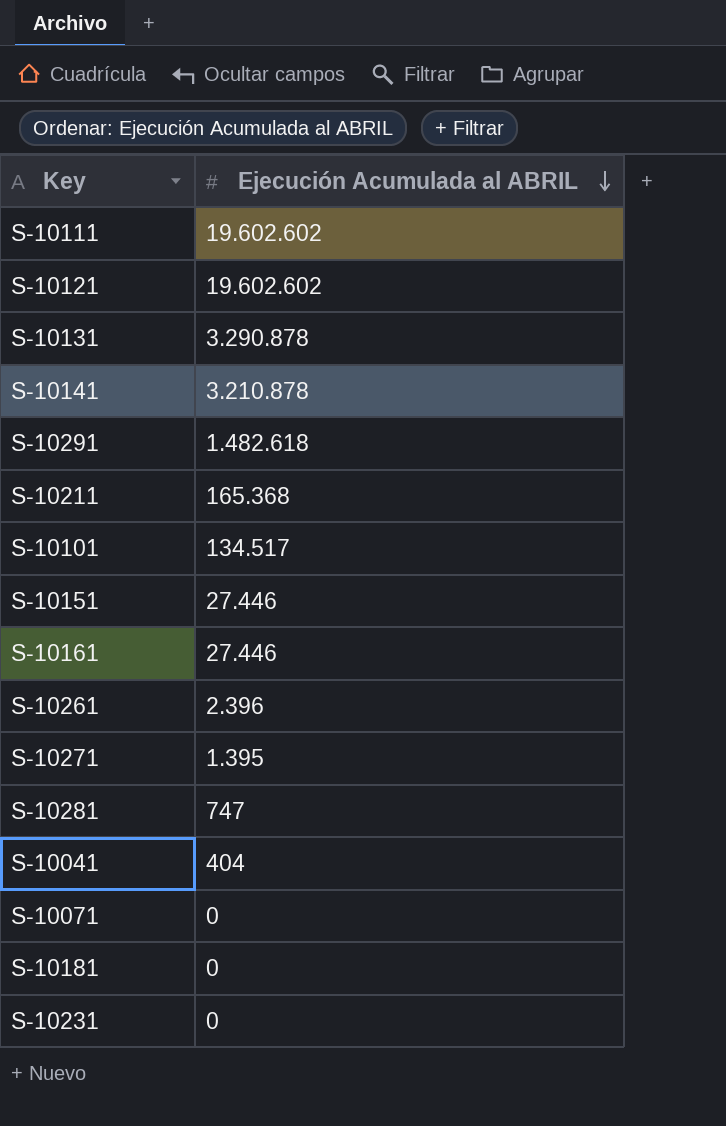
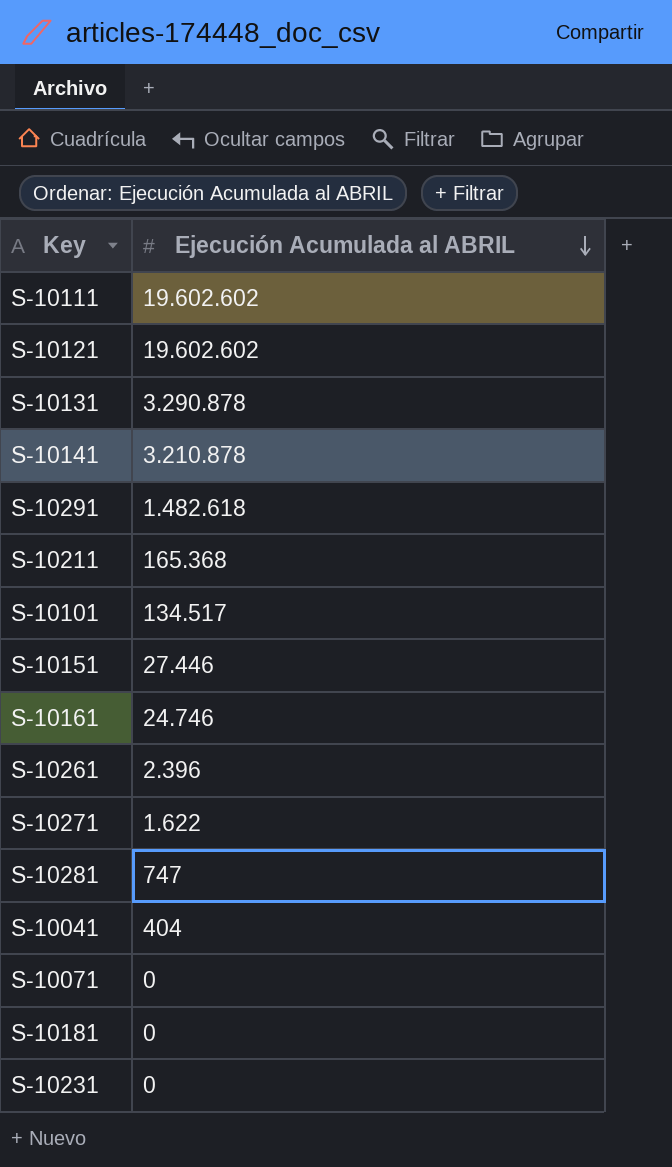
S-10161 | Ejecución Acumulada al ABRIL: 27.446 -> 24.746
S-10271 | Ejecución Acumulada al ABRIL: 1.395 -> 1.622

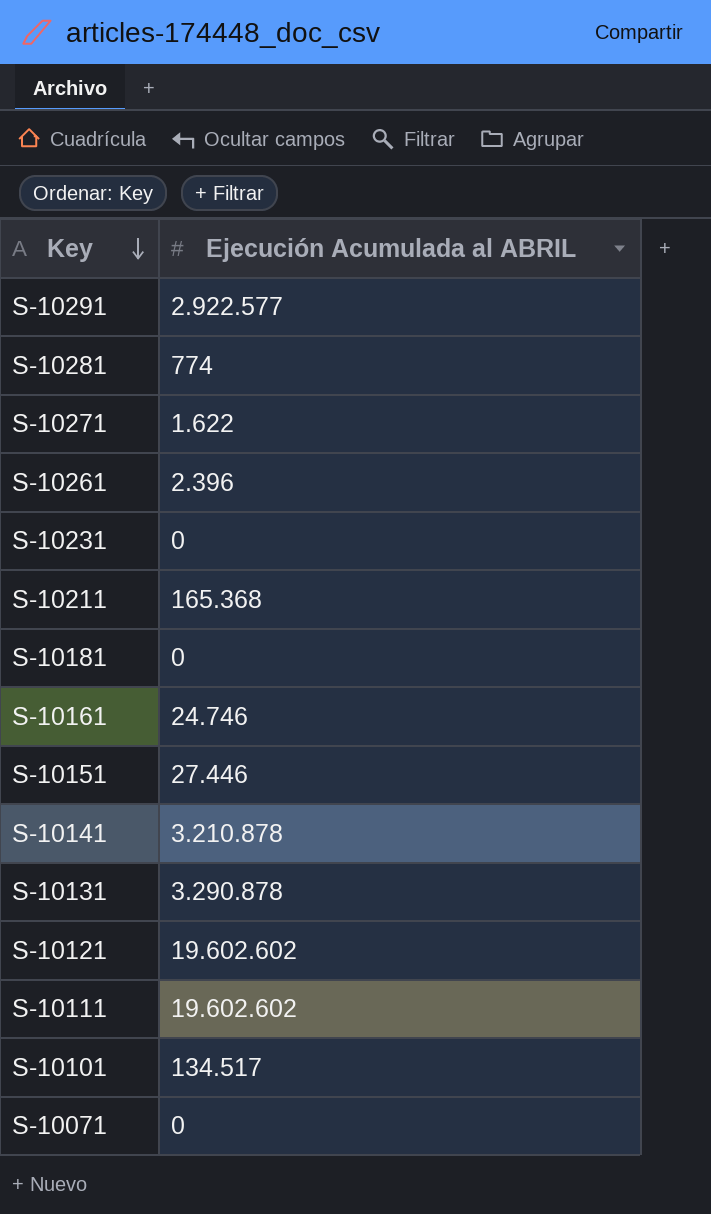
row order: Ejecución Acumulada al ABRIL descending -> Key descending
row S-10041: 404 -> none
S-10291 | Ejecución Acumulada al ABRIL: 1.482.618 -> 2.922.577
S-10281 | Ejecución Acumulada al ABRIL: 747 -> 774

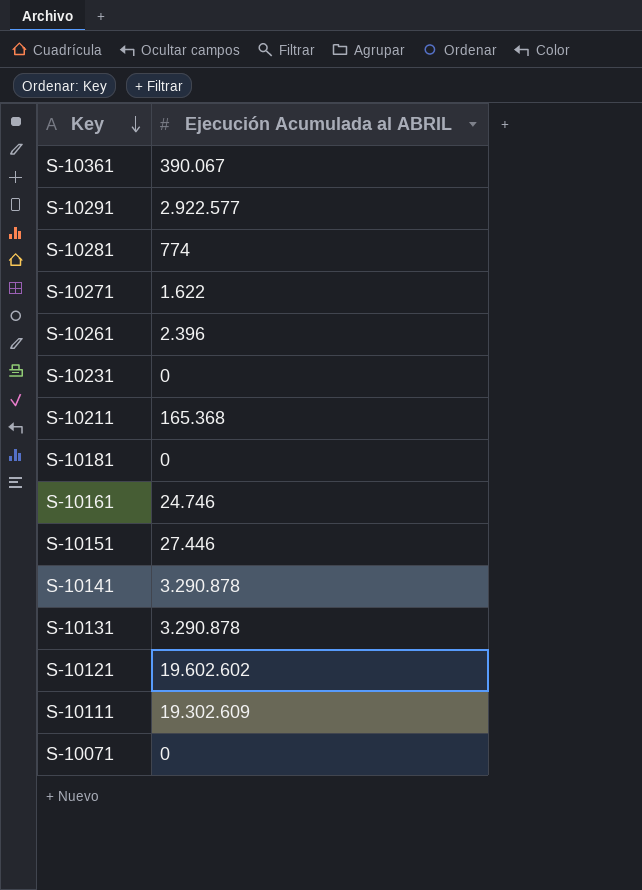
row S-10101: 134.517 -> none
row S-10361: none -> 390.067
S-10141 | Ejecución Acumulada al ABRIL: 3.210.878 -> 3.290.878
S-10111 | Ejecución Acumulada al ABRIL: 19.602.602 -> 19.302.609

